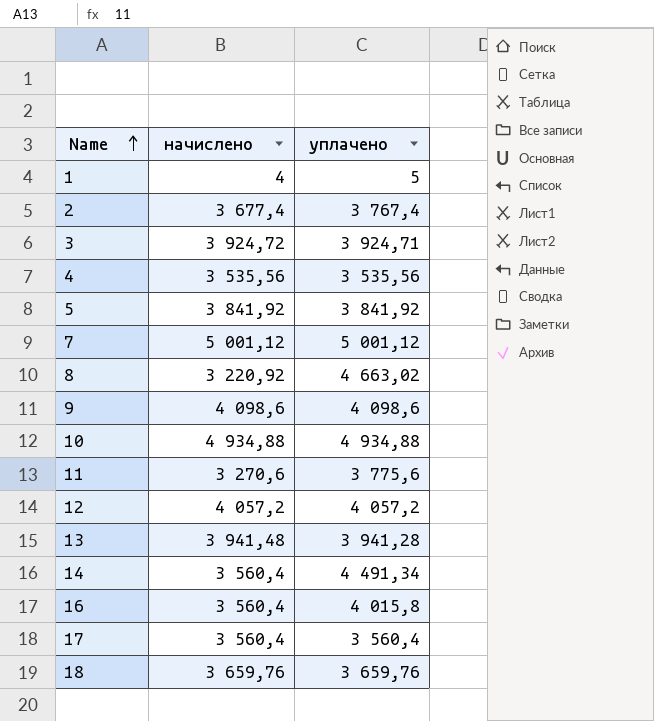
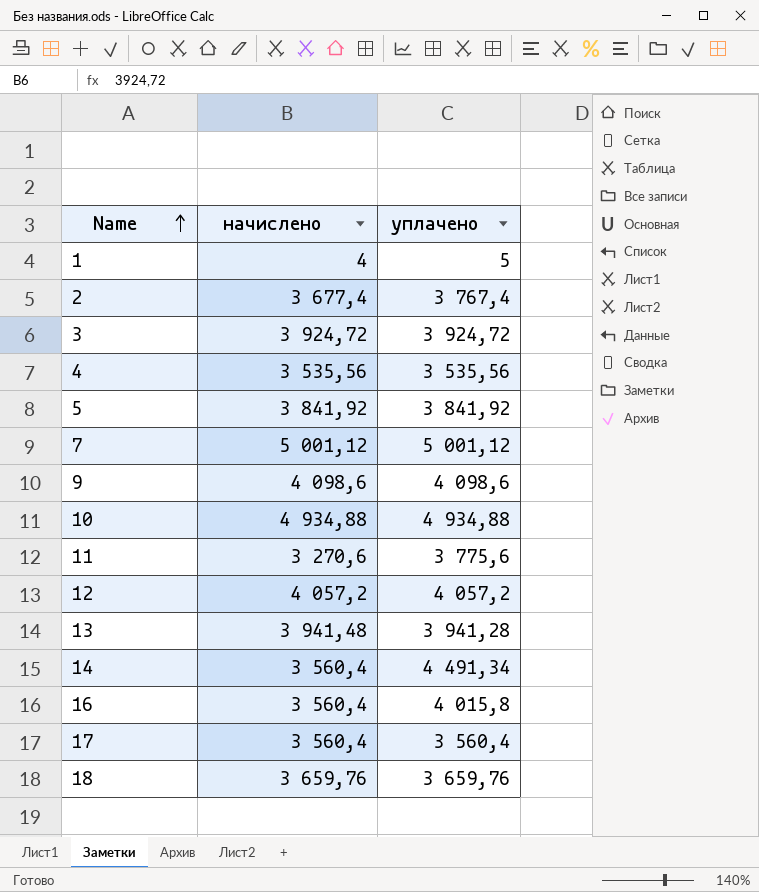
row 8: 3 220,92 | 4 663,02 -> none
3 | уплачено: 3 924,71 -> 3 924,72

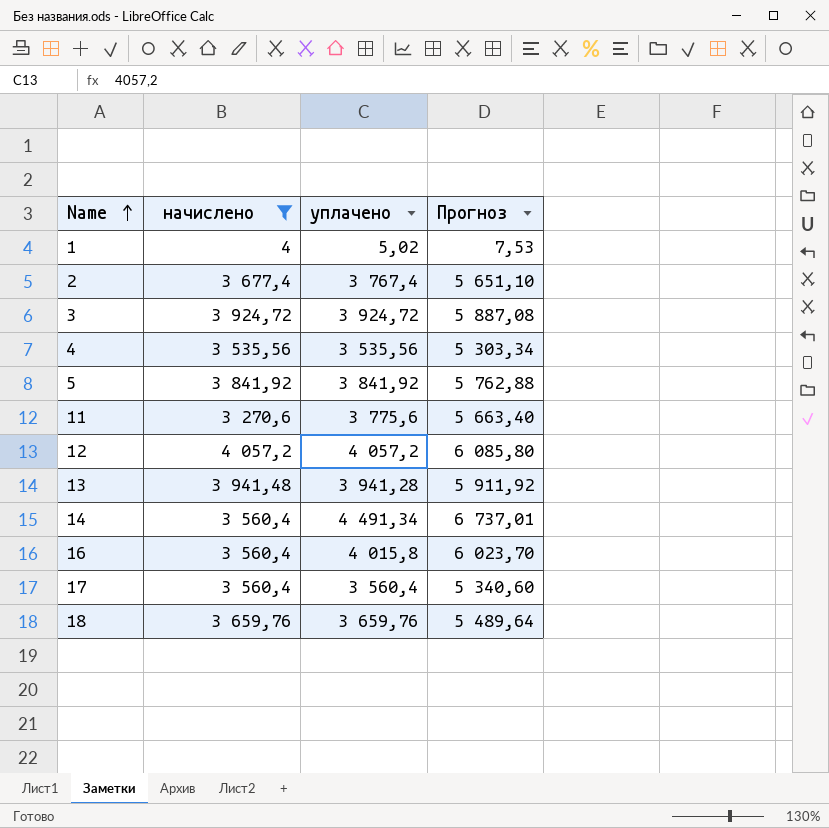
filter: none -> начислено <= 4 057,2
column Прогноз | formula: none -> [уплачено] * 1,5
1 | уплачено: 5 -> 5,02

